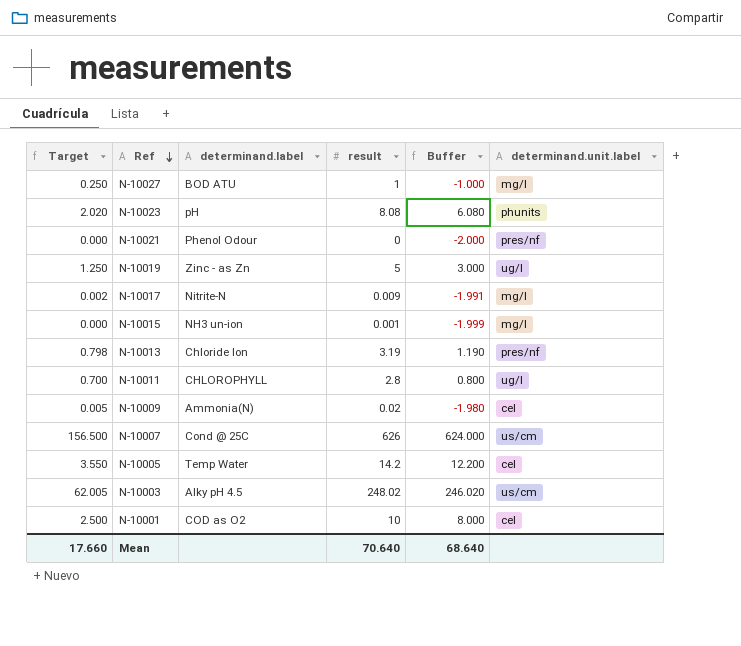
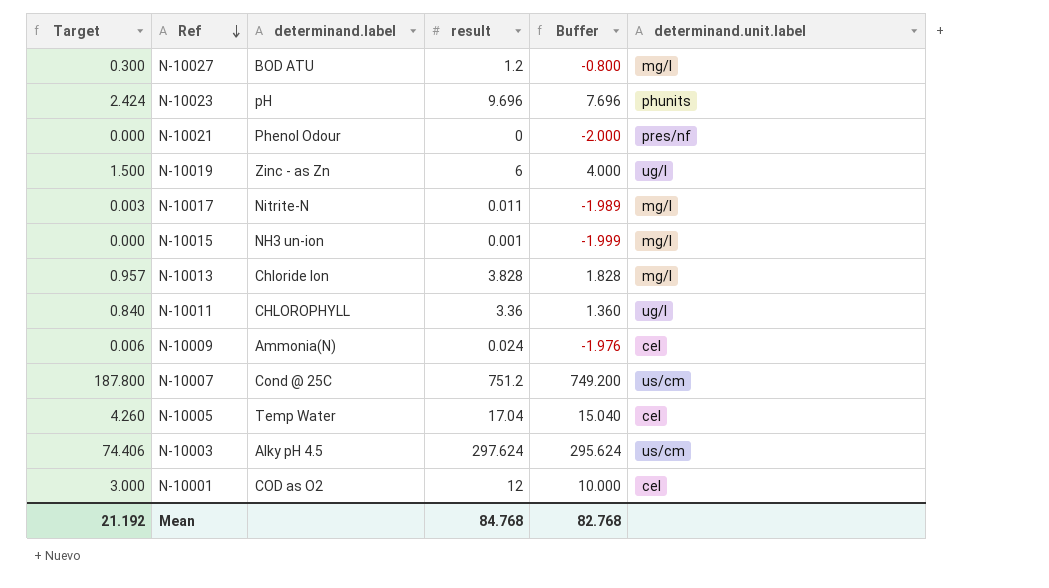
N-10027 | Target: 0.250 -> 0.300
N-10027 | result: 1 -> 1.2
N-10027 | Buffer: -1.000 -> -0.800
N-10023 | Target: 2.020 -> 2.424
N-10023 | result: 8.08 -> 9.696
N-10023 | Buffer: 6.080 -> 7.696
N-10019 | Target: 1.250 -> 1.500
N-10019 | result: 5 -> 6
N-10019 | Buffer: 3.000 -> 4.000
N-10017 | Target: 0.002 -> 0.003
N-10017 | result: 0.009 -> 0.011
N-10017 | Buffer: -1.991 -> -1.989
N-10013 | Target: 0.798 -> 0.957
N-10013 | result: 3.19 -> 3.828
N-10013 | Buffer: 1.190 -> 1.828
N-10013 | determinand.unit.label: pres/nf -> mg/l
N-10011 | Target: 0.700 -> 0.840
N-10011 | result: 2.8 -> 3.36
N-10011 | Buffer: 0.800 -> 1.360
N-10009 | Target: 0.005 -> 0.006
N-10009 | result: 0.02 -> 0.024
N-10009 | Buffer: -1.980 -> -1.976
N-10007 | Target: 156.500 -> 187.800
N-10007 | result: 626 -> 751.2
N-10007 | Buffer: 624.000 -> 749.200
N-10005 | Target: 3.550 -> 4.260
N-10005 | result: 14.2 -> 17.04
N-10005 | Buffer: 12.200 -> 15.040
N-10003 | Target: 62.005 -> 74.406
N-10003 | result: 248.02 -> 297.624
N-10003 | Buffer: 246.020 -> 295.624
N-10001 | Target: 2.500 -> 3.000
N-10001 | result: 10 -> 12
N-10001 | Buffer: 8.000 -> 10.000
Mean | Target: 17.660 -> 21.192
Mean | result: 70.640 -> 84.768
Mean | Buffer: 68.640 -> 82.768

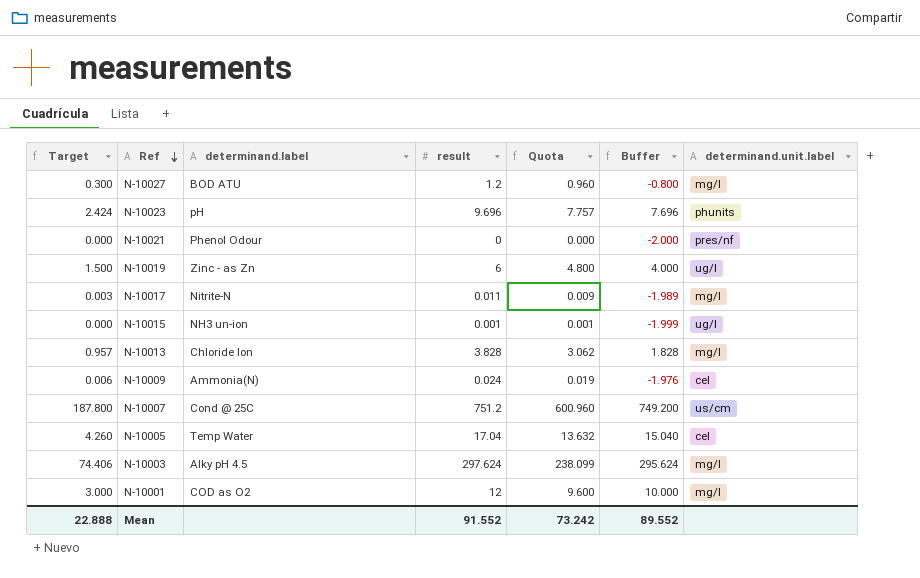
column Quota | formula: none -> [result] * 0.8
row N-10011: 0.840 | CHLOROPHYLL | 3.36 | 1.360 | ug/l -> none
N-10015 | determinand.unit.label: mg/l -> ug/l
N-10003 | determinand.unit.label: us/cm -> mg/l
N-10001 | determinand.unit.label: cel -> mg/l
Mean | Target: 21.192 -> 22.888
Mean | result: 84.768 -> 91.552
Mean | Buffer: 82.768 -> 89.552

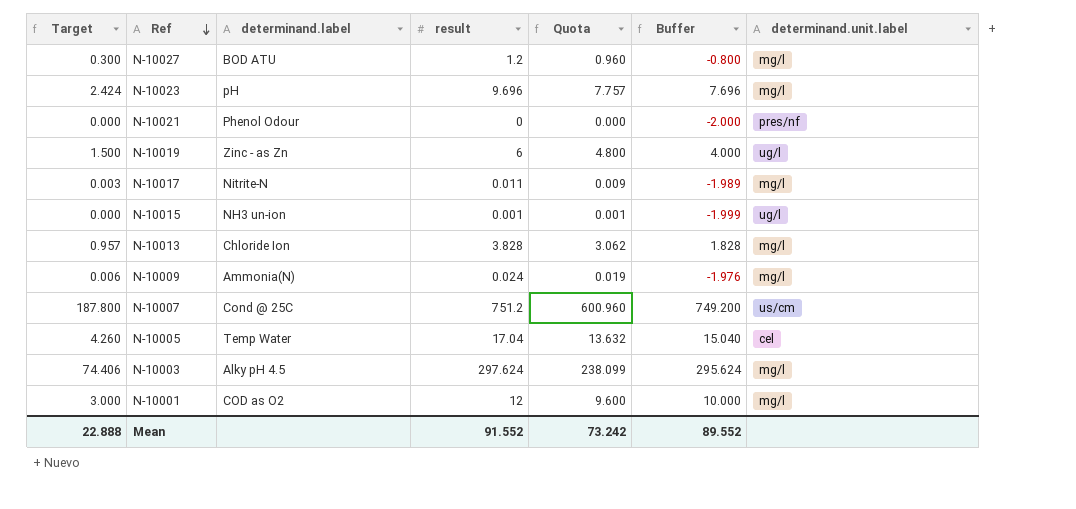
N-10023 | determinand.unit.label: phunits -> mg/l
N-10009 | determinand.unit.label: cel -> mg/l

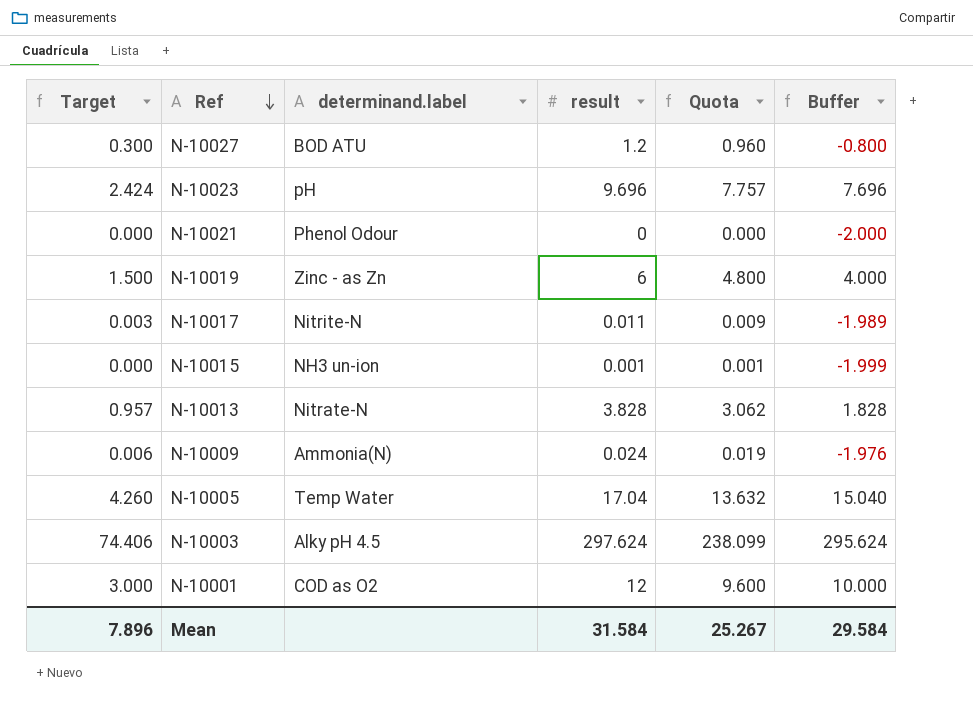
column determinand.unit.label | position: 7 -> none
row N-10007: 187.800 | Cond @ 25C | 751.2 | 600.960 | 749.200 | us/cm -> none
N-10013 | determinand.label: Chloride Ion -> Nitrate-N
Mean | Target: 22.888 -> 7.896
Mean | result: 91.552 -> 31.584
Mean | Quota: 73.242 -> 25.267
Mean | Buffer: 89.552 -> 29.584

